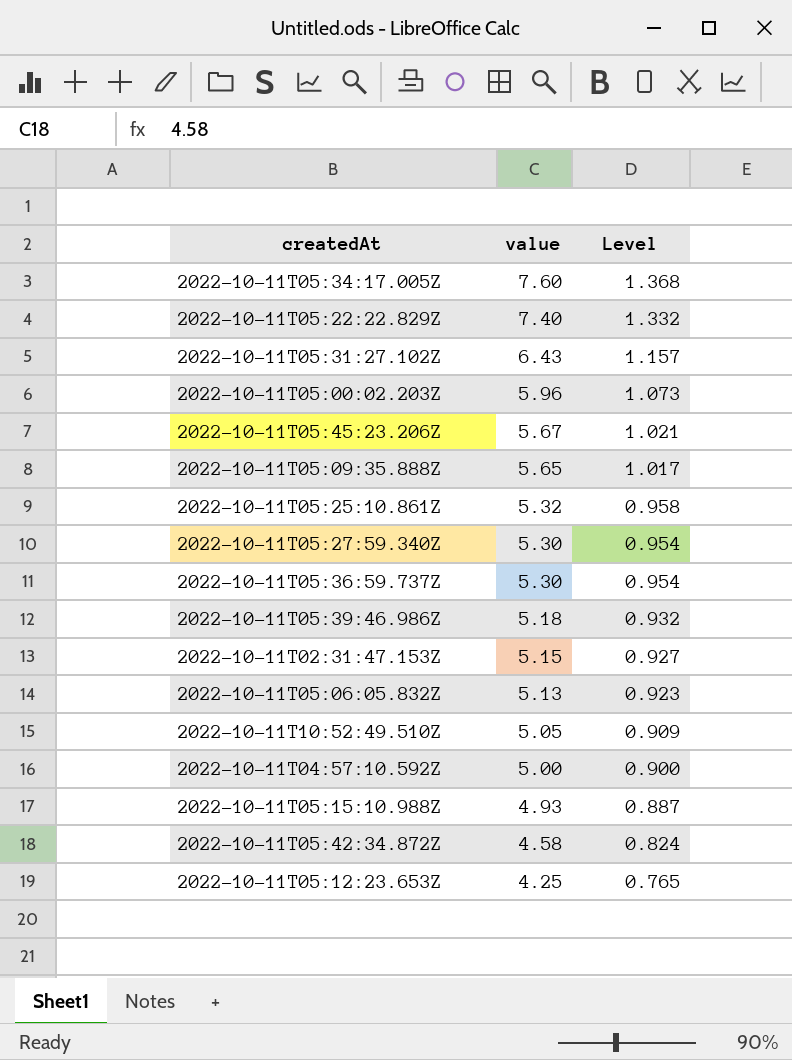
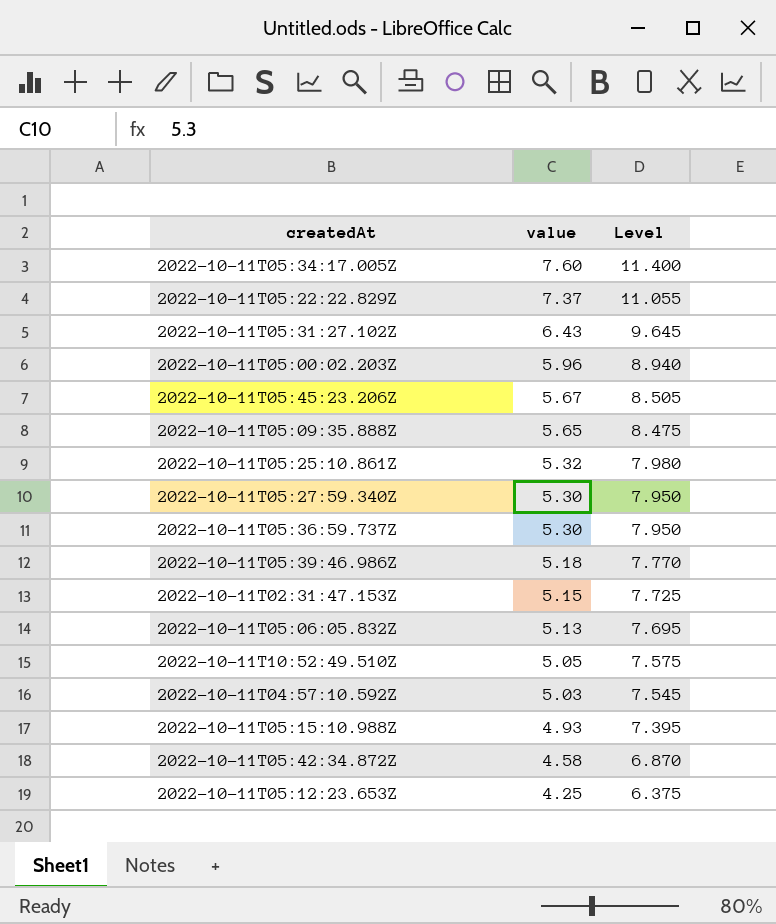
column Level | formula: [value] * 0.18 -> [value] * 1.5
2022-10-11T05:22:22.829Z | value: 7.40 -> 7.37
2022-10-11T04:57:10.592Z | value: 5.00 -> 5.03

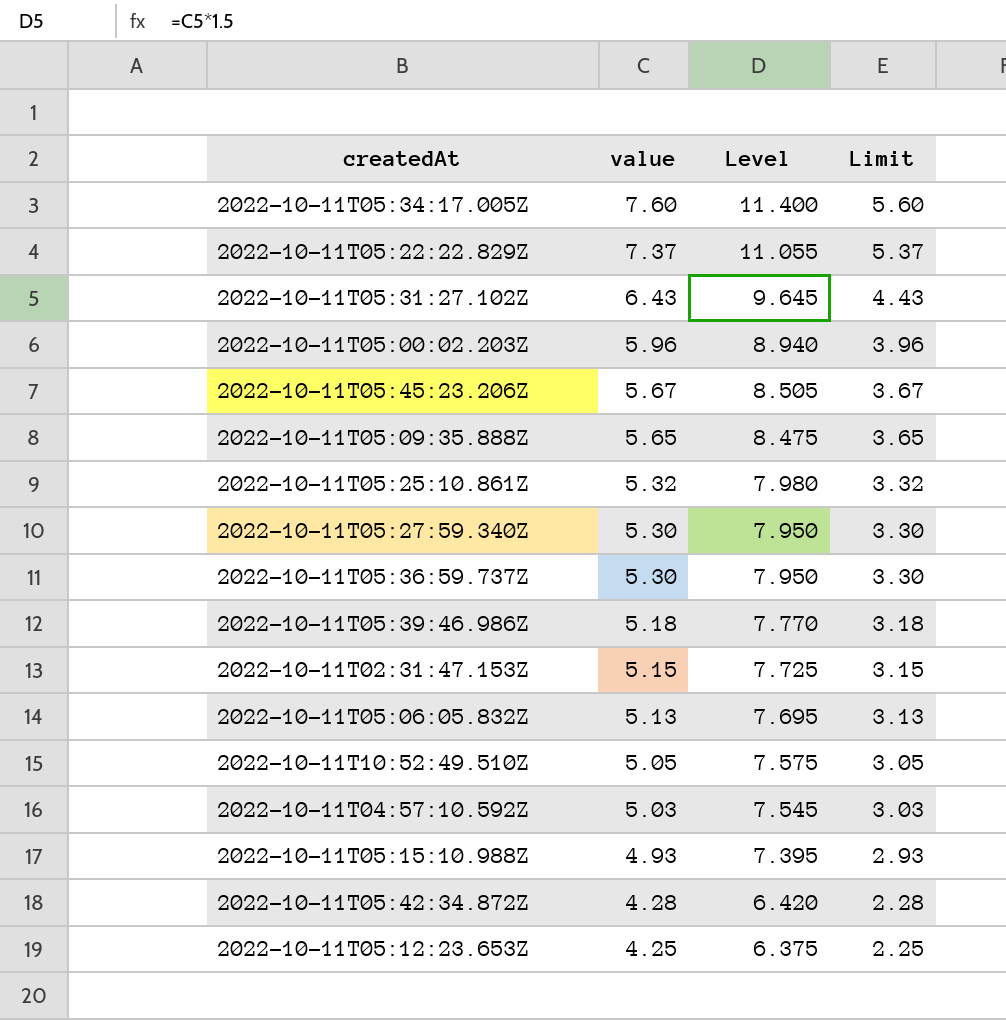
column Limit | formula: none -> [value] - 2
2022-10-11T05:42:34.872Z | value: 4.58 -> 4.28
2022-10-11T05:42:34.872Z | Level: 6.870 -> 6.420

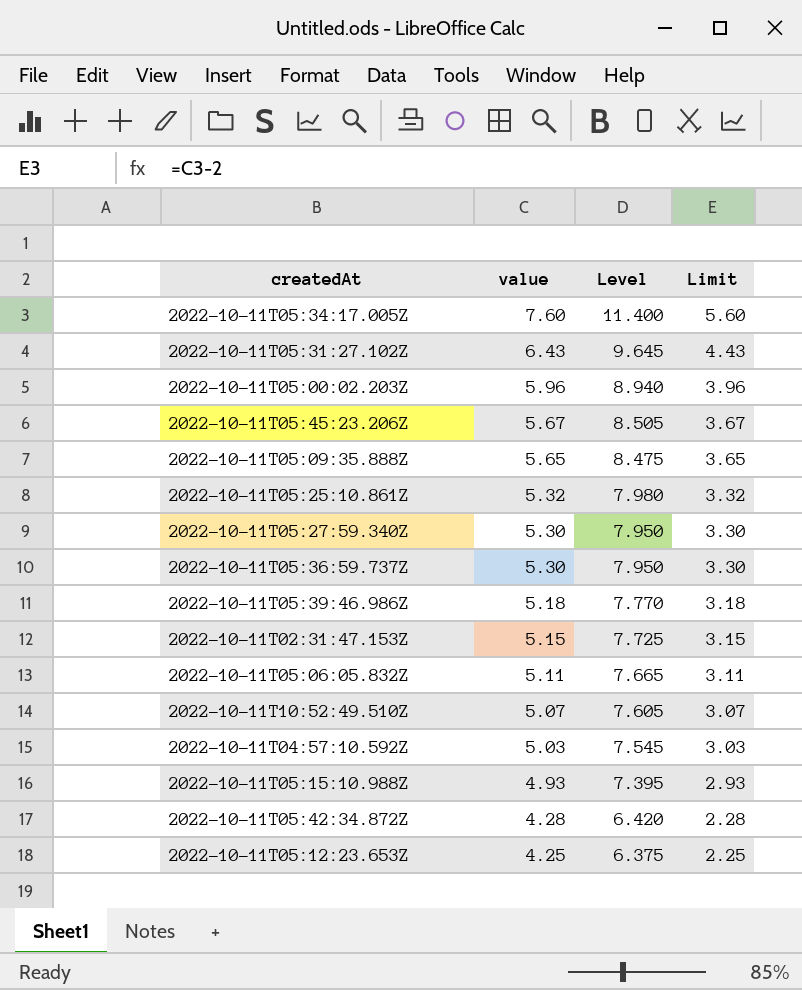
row 2022-10-11T05:22:22.829Z: 7.37 | 11.055 | 5.37 -> none
2022-10-11T05:06:05.832Z | value: 5.13 -> 5.11
2022-10-11T05:06:05.832Z | Level: 7.695 -> 7.665
2022-10-11T05:06:05.832Z | Limit: 3.13 -> 3.11
2022-10-11T10:52:49.510Z | value: 5.05 -> 5.07
2022-10-11T10:52:49.510Z | Level: 7.575 -> 7.605
2022-10-11T10:52:49.510Z | Limit: 3.05 -> 3.07

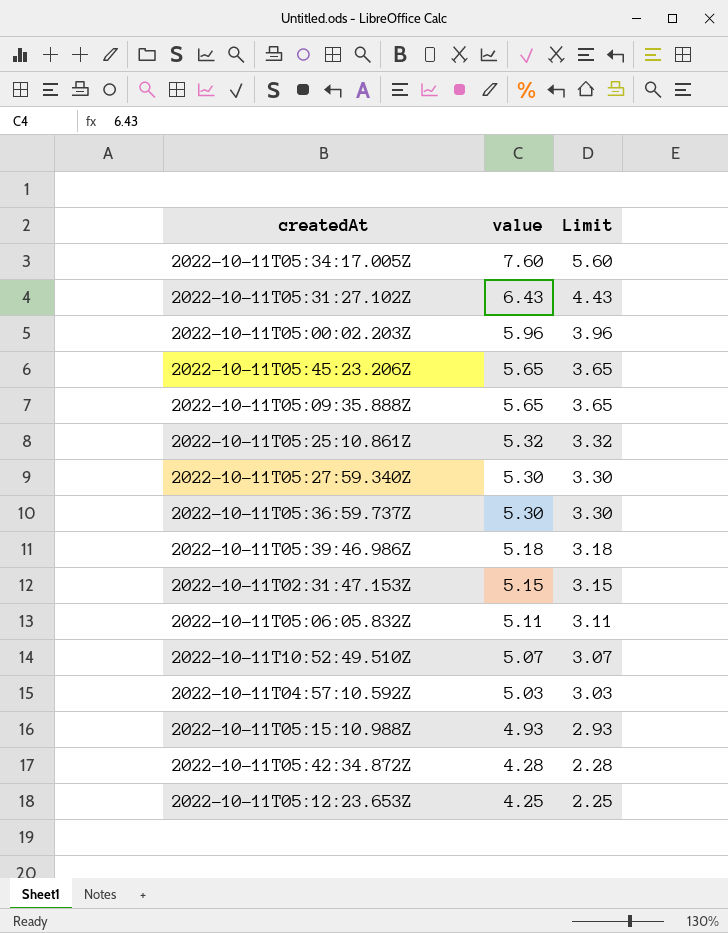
column Level | formula: [value] * 1.5 -> none
2022-10-11T05:45:23.206Z | value: 5.67 -> 5.65
2022-10-11T05:45:23.206Z | Limit: 3.67 -> 3.65

